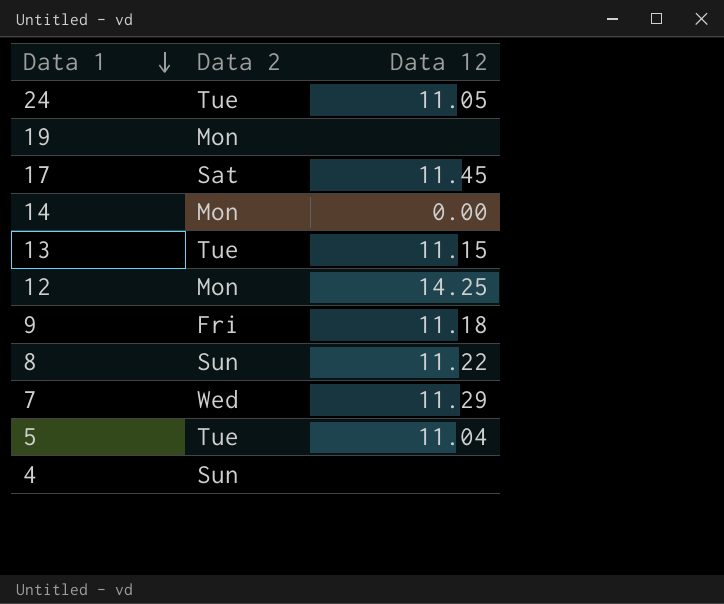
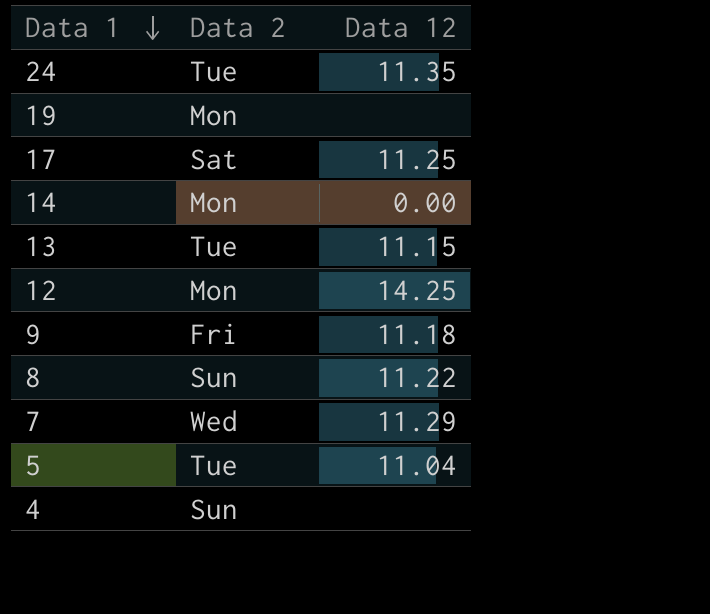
24 | Data 12: 11.05 -> 11.35
17 | Data 12: 11.45 -> 11.25

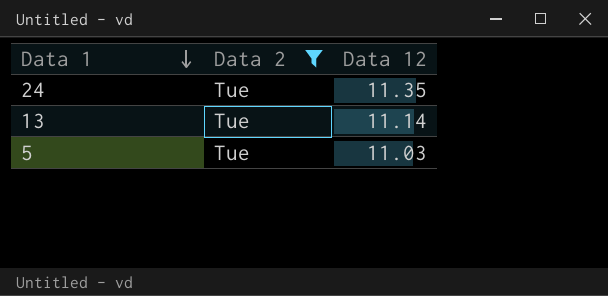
filter: none -> Data 2 = Tue
13 | Data 12: 11.15 -> 11.14
5 | Data 12: 11.04 -> 11.03

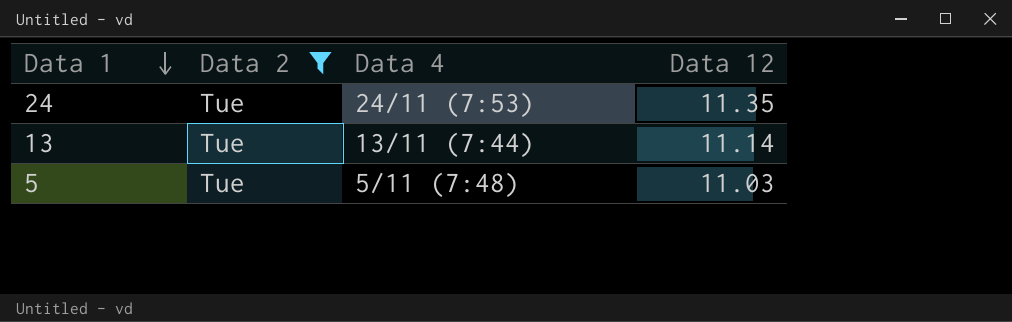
column Data 4 | position: none -> 3

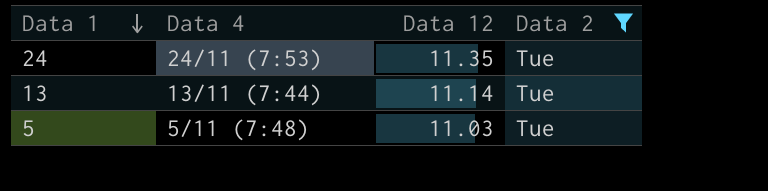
column Data 2 | position: 2 -> 4

